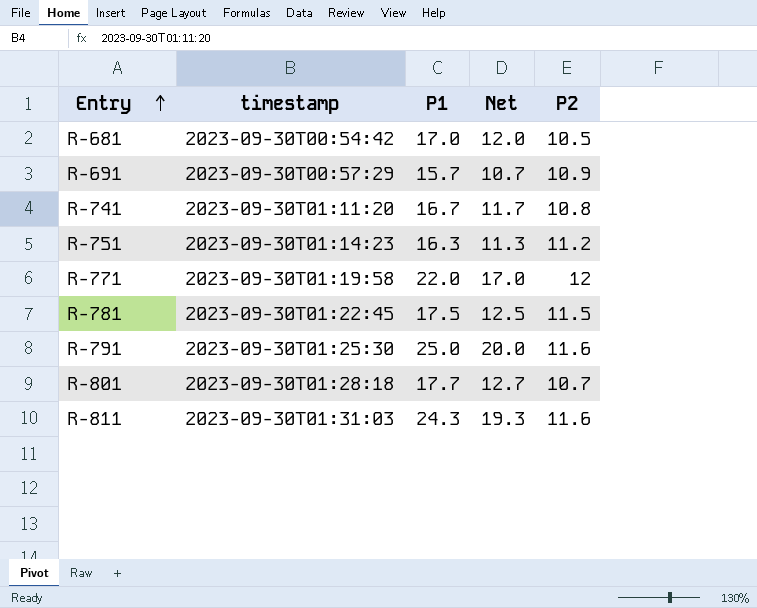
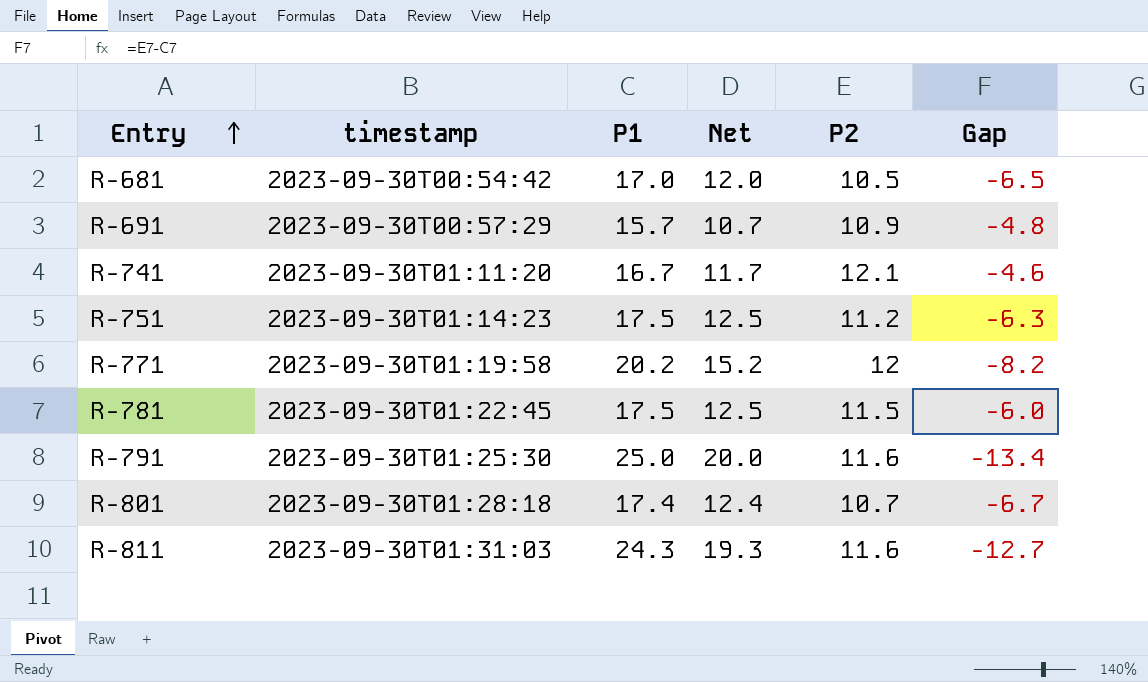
column Gap | formula: none -> [P2] - [P1]
R-741 | P2: 10.8 -> 12.1
R-751 | P1: 16.3 -> 17.5
R-751 | Net: 11.3 -> 12.5
R-771 | P1: 22.0 -> 20.2
R-771 | Net: 17.0 -> 15.2
R-801 | P1: 17.7 -> 17.4
R-801 | Net: 12.7 -> 12.4

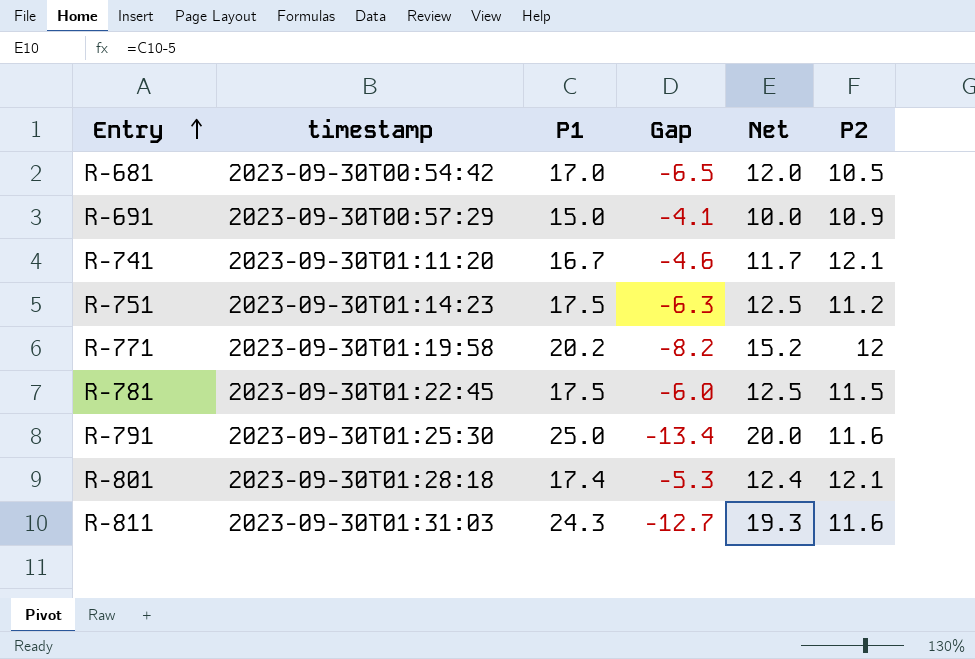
column Gap | position: 6 -> 4
R-691 | P1: 15.7 -> 15.0
R-691 | Gap: -4.8 -> -4.1
R-691 | Net: 10.7 -> 10.0
R-801 | Gap: -6.7 -> -5.3
R-801 | P2: 10.7 -> 12.1

